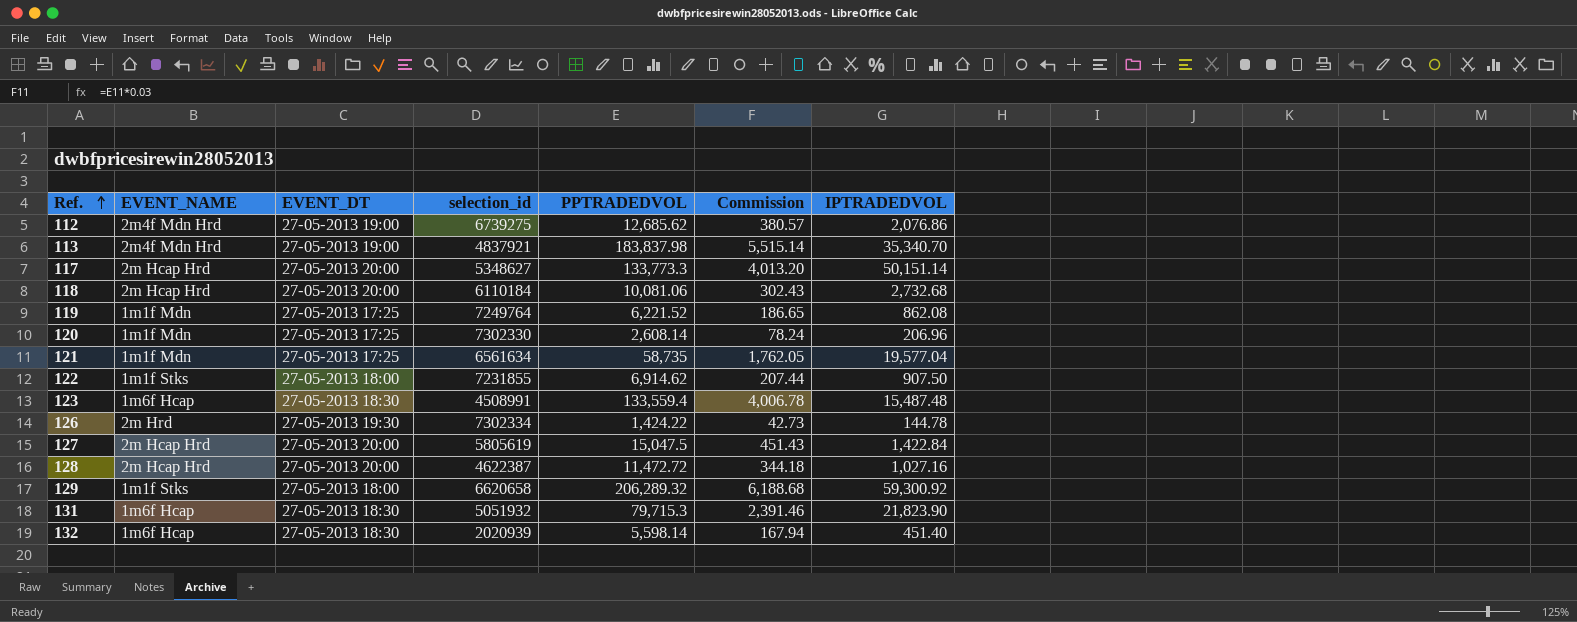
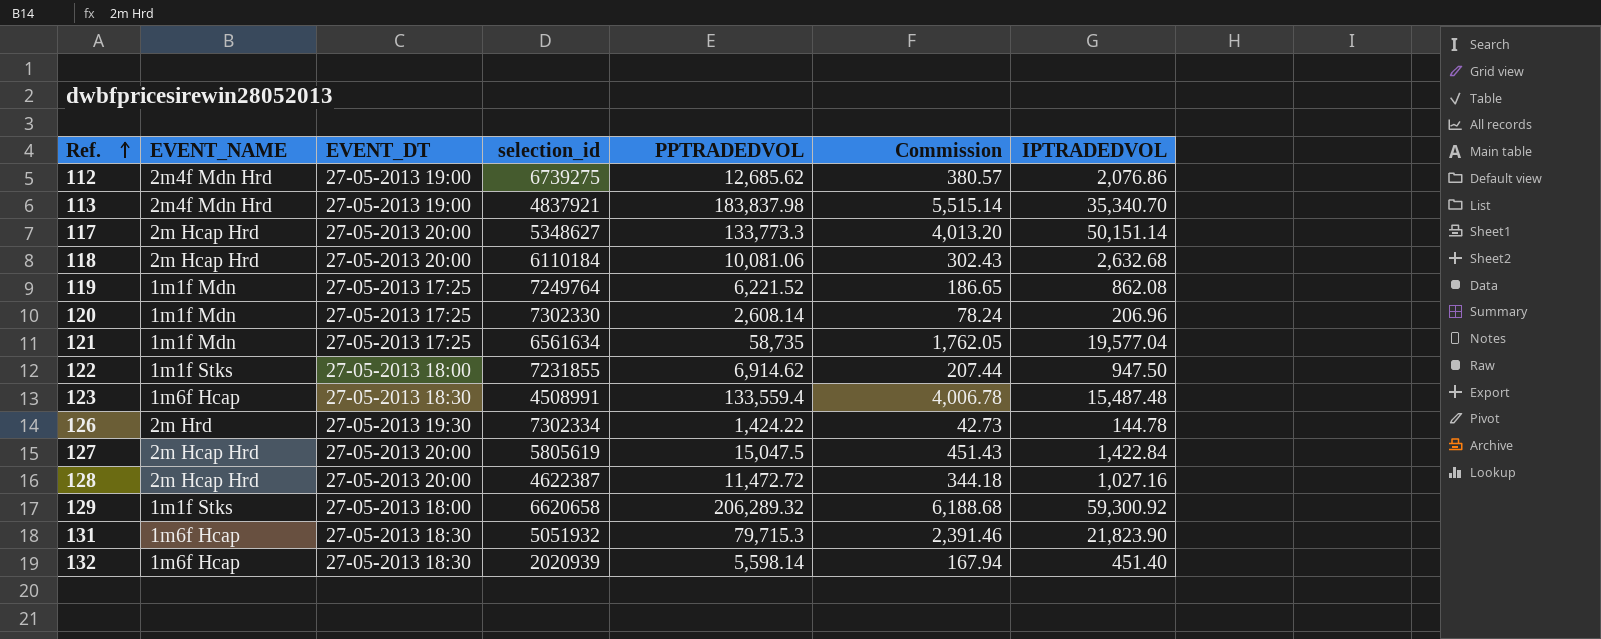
118 | IPTRADEDVOL: 2,732.68 -> 2,632.68
122 | IPTRADEDVOL: 907.50 -> 947.50

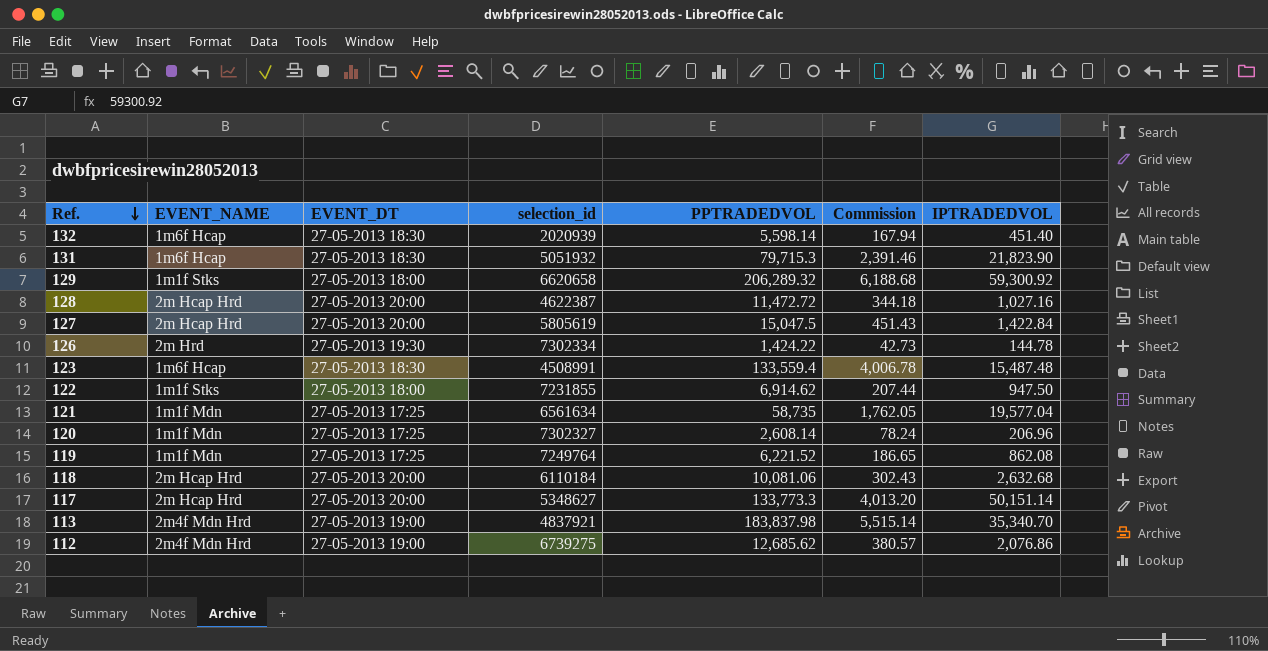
row order: Ref. ascending -> Ref. descending
120 | selection_id: 7302330 -> 7302327

